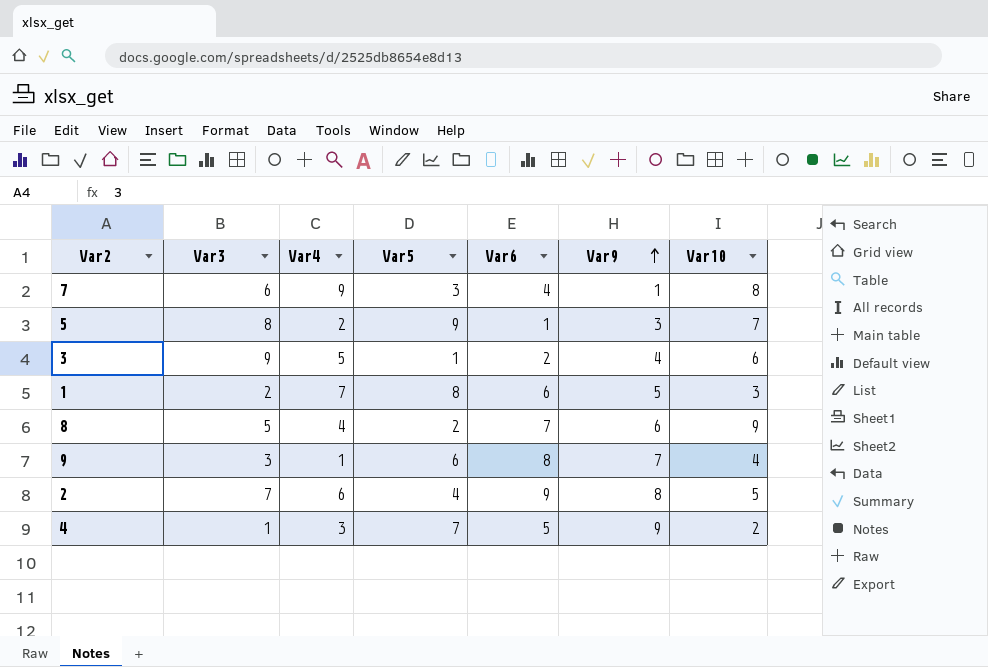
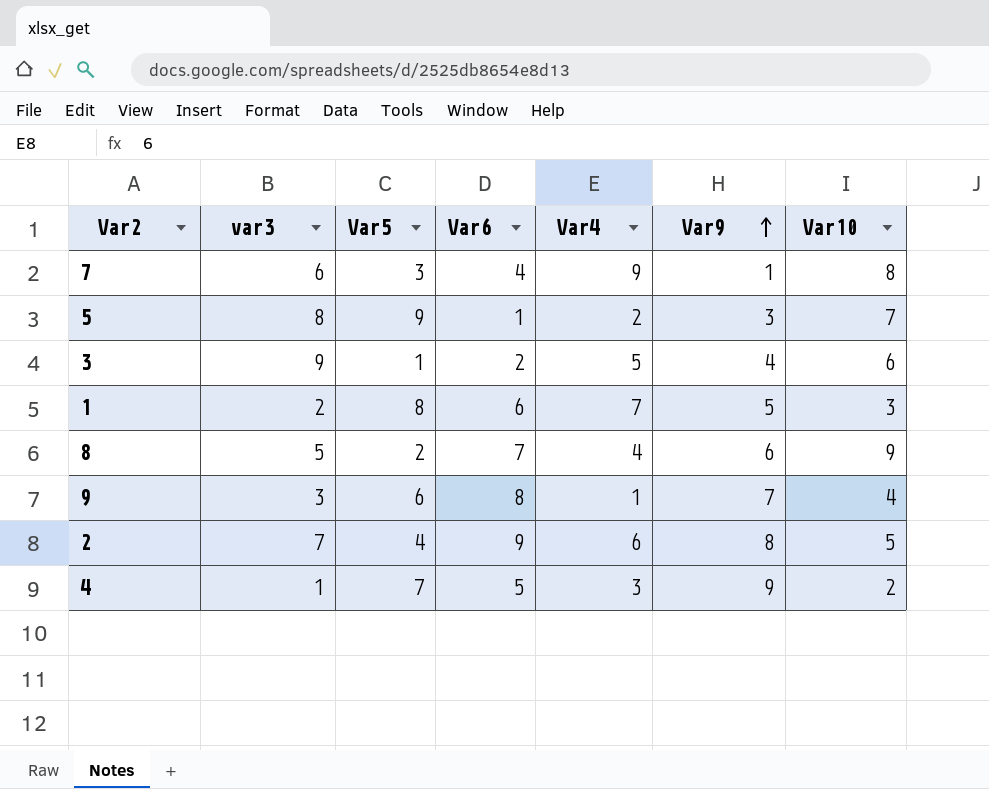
column name: Var3 -> var3
column Var4 | position: 3 -> 5

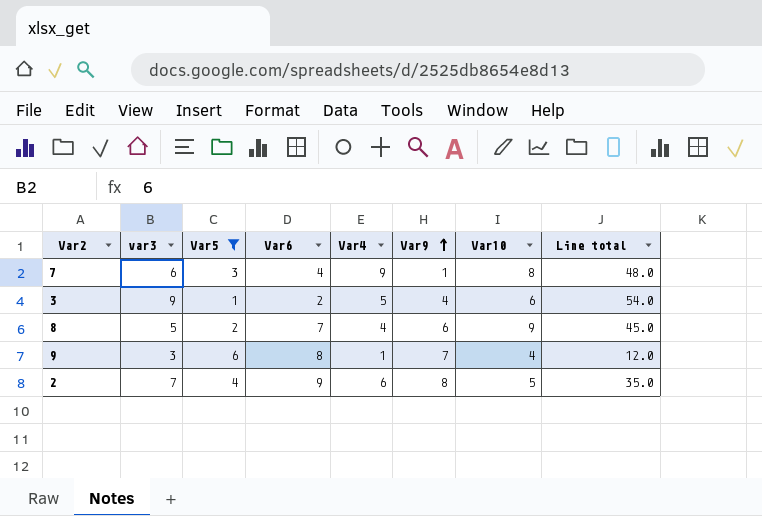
filter: none -> Var5 <= 6
column Line total | formula: none -> [var3] * [Var10]

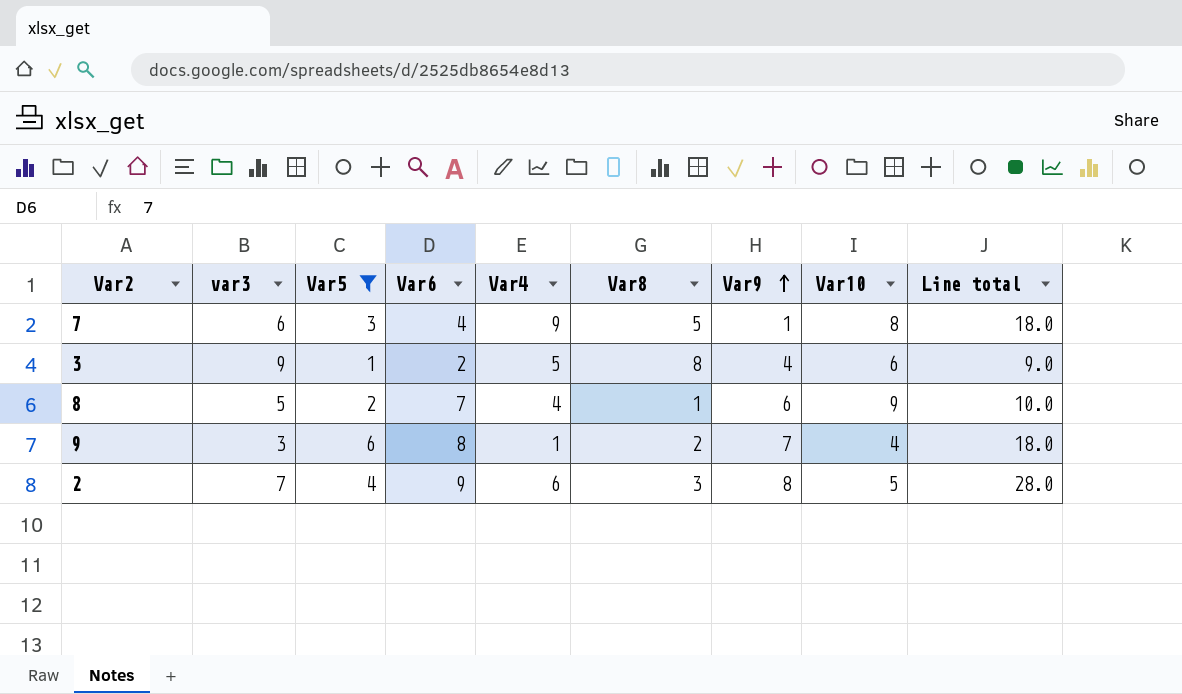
column Var8 | position: none -> 6
column Line total | formula: [var3] * [Var10] -> [var3] * [Var5]

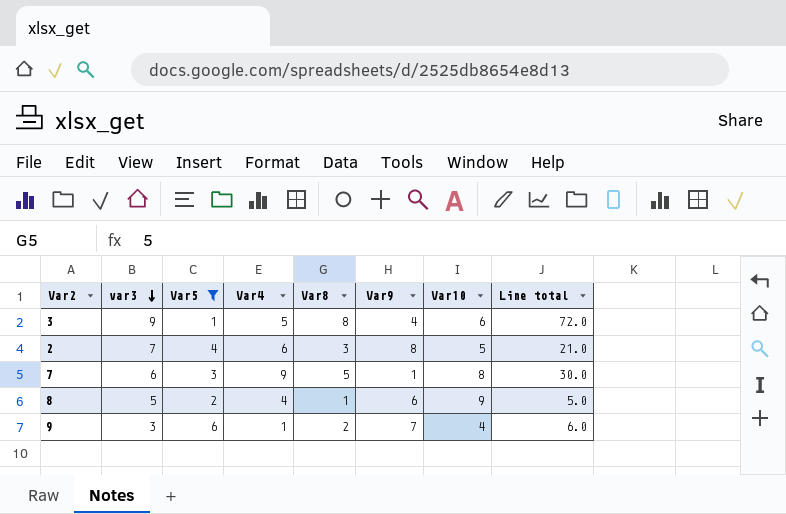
row order: Var9 ascending -> var3 descending
column Var6 | position: 4 -> none
column Line total | formula: [var3] * [Var5] -> [var3] * [Var8]

